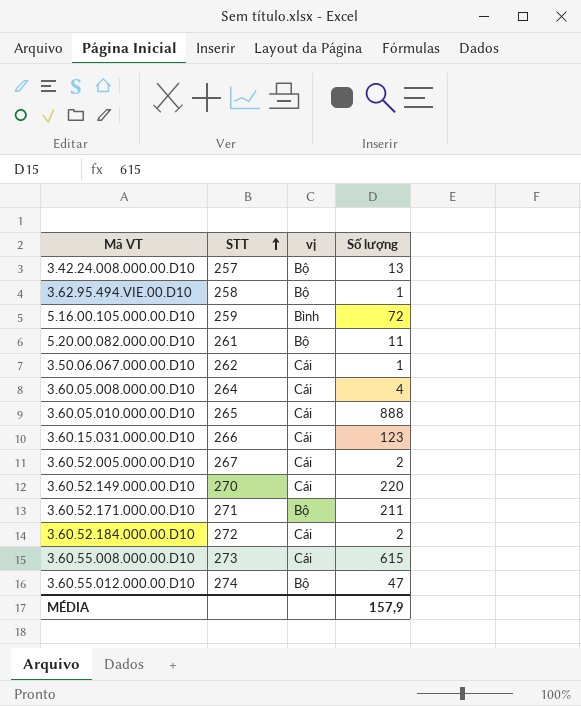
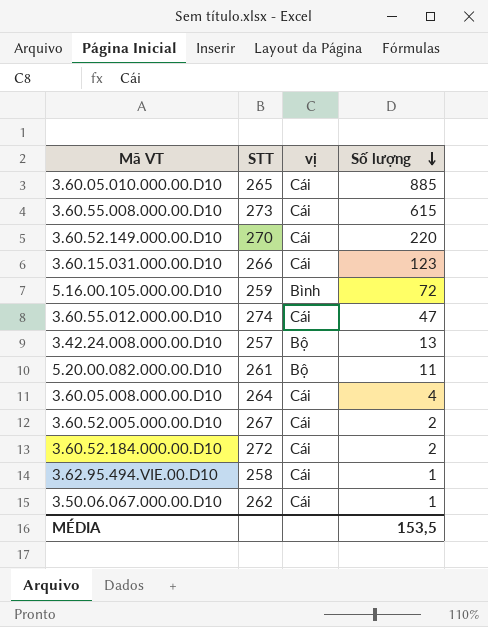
row order: STT ascending -> Số lượng descending
row 3.60.52.171.000.00.D10: 271 | Bộ | 211 -> none
3.60.05.010.000.00.D10 | Số lượng: 888 -> 885
3.60.55.012.000.00.D10 | vị: Bộ -> Cái
3.62.95.494.VIE.00.D10 | vị: Bộ -> Cái
MÉDIA | Số lượng: 157,9 -> 153,5

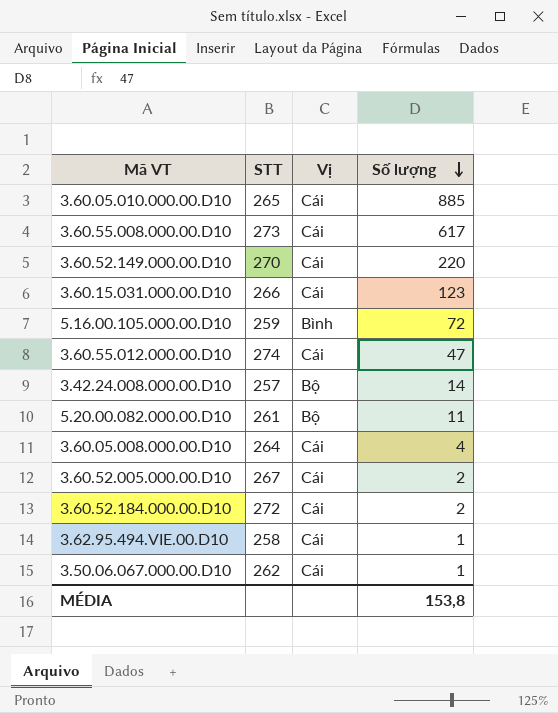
column name: vị -> Vị
3.60.55.008.000.00.D10 | Số lượng: 615 -> 617
3.42.24.008.000.00.D10 | Số lượng: 13 -> 14
MÉDIA | Số lượng: 153,5 -> 153,8

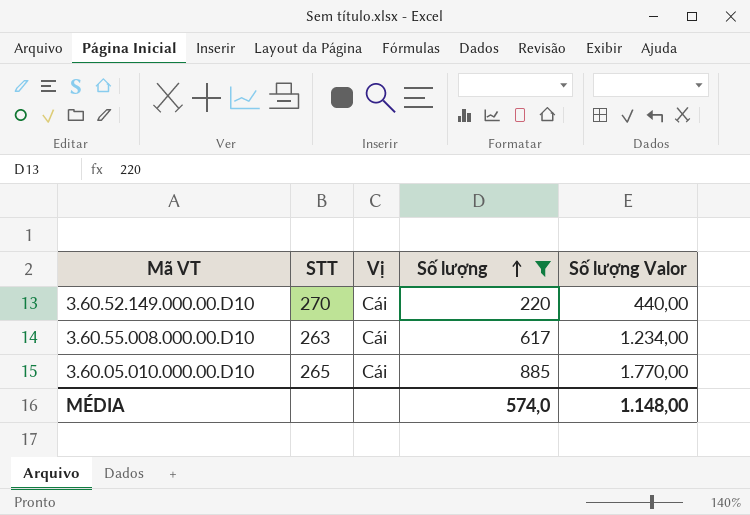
filter: none -> Số lượng >= 220
row order: Số lượng descending -> Số lượng ascending
column Số lượng Valor | formula: none -> [Số lượng] * 2
3.60.55.008.000.00.D10 | STT: 273 -> 263
MÉDIA | Số lượng: 153,8 -> 574,0

